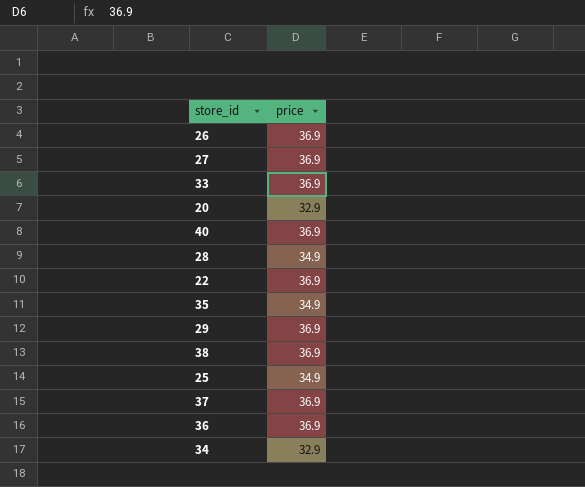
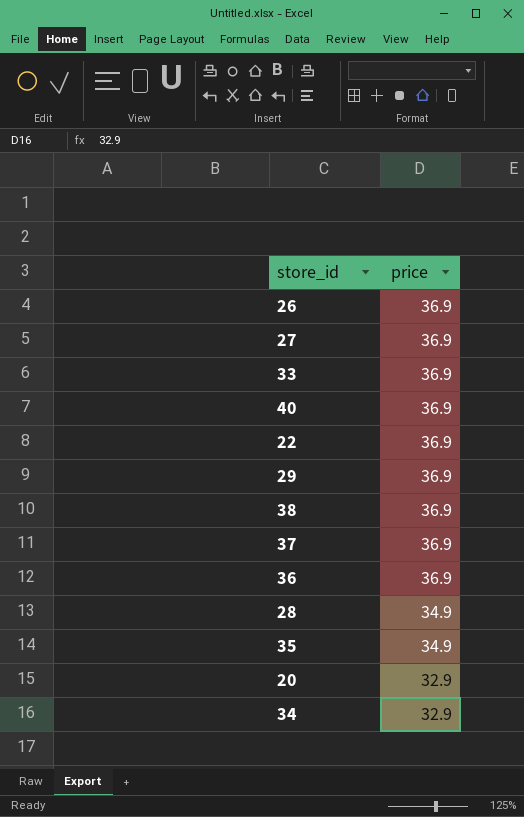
row order: none -> price descending
row 25: 34.9 -> none

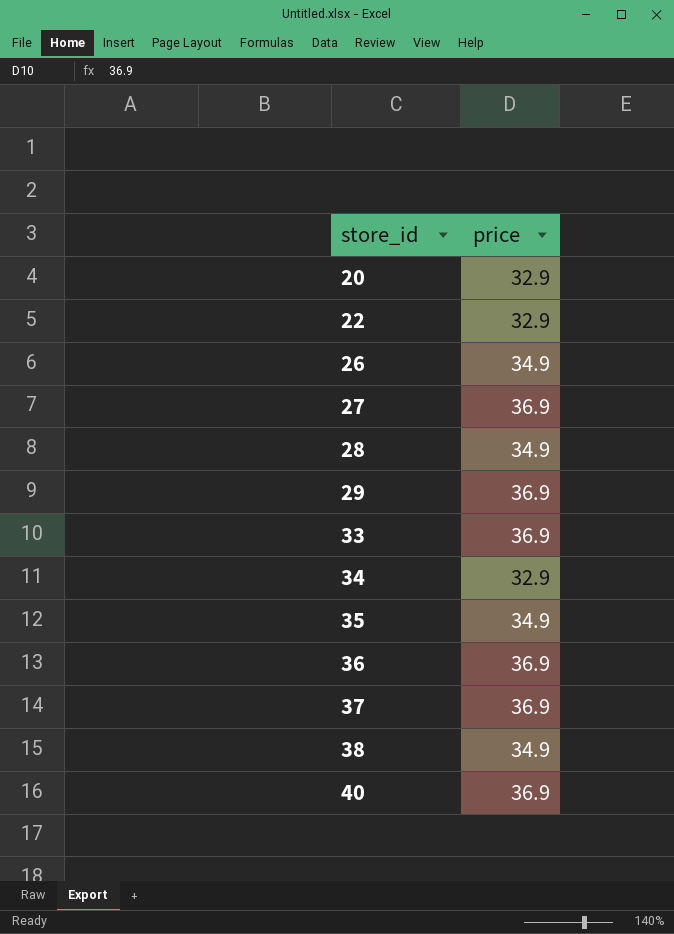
row order: price descending -> store_id ascending
22 | price: 36.9 -> 32.9
26 | price: 36.9 -> 34.9
38 | price: 36.9 -> 34.9

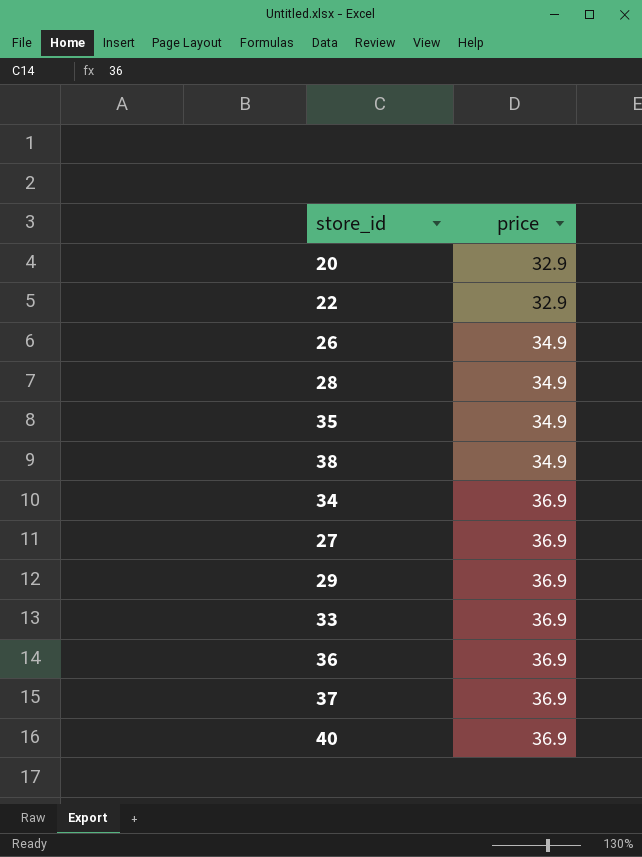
row order: store_id ascending -> price ascending
34 | price: 32.9 -> 36.9

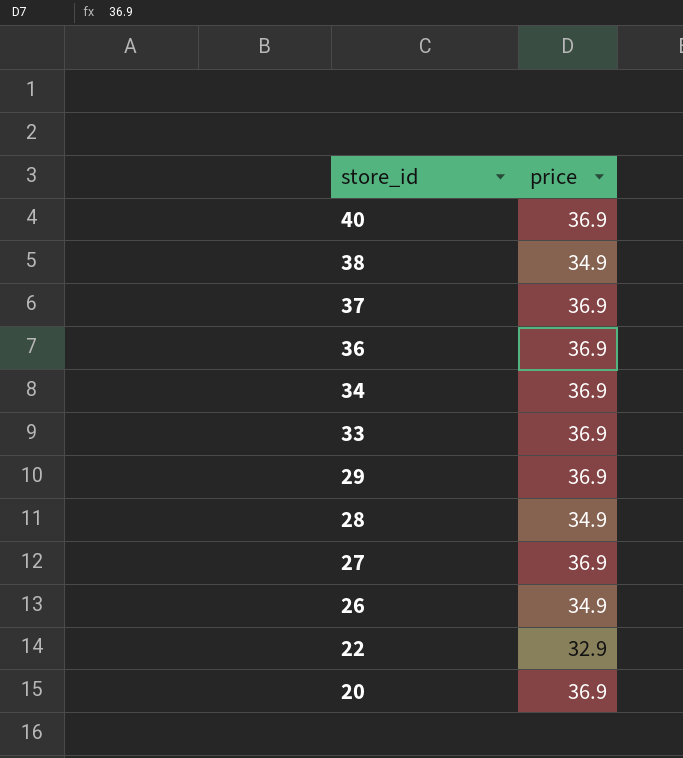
row order: price ascending -> store_id descending
row 35: 34.9 -> none
20 | price: 32.9 -> 36.9

